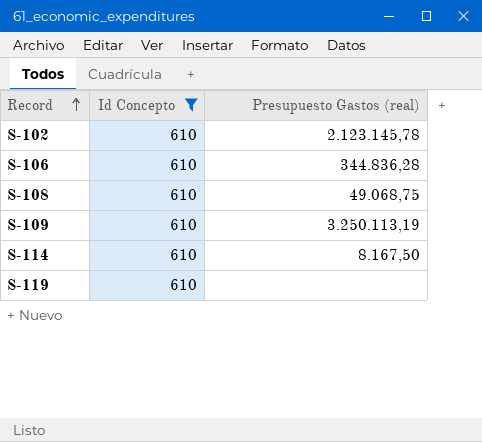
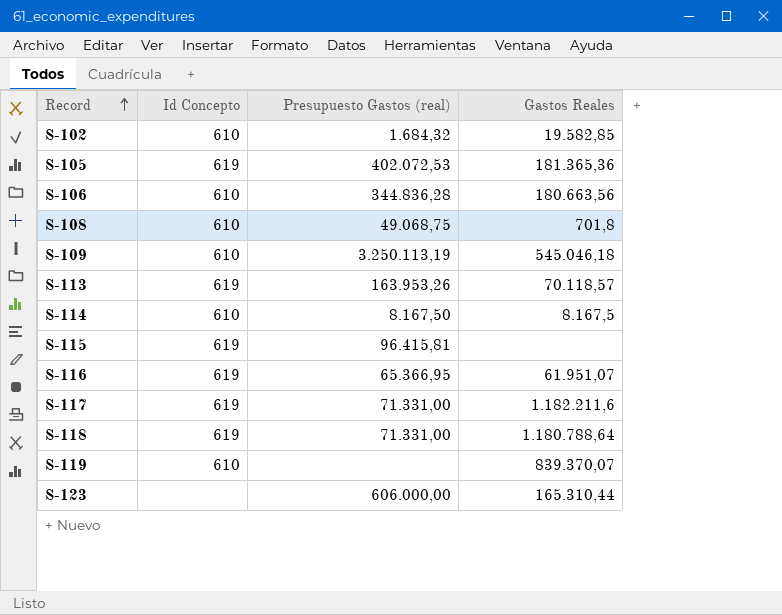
filter: Id Concepto = 610 -> none
column Gastos Reales | position: none -> 4
S-102 | Presupuesto Gastos (real): 2.123.145,78 -> 1.684,32

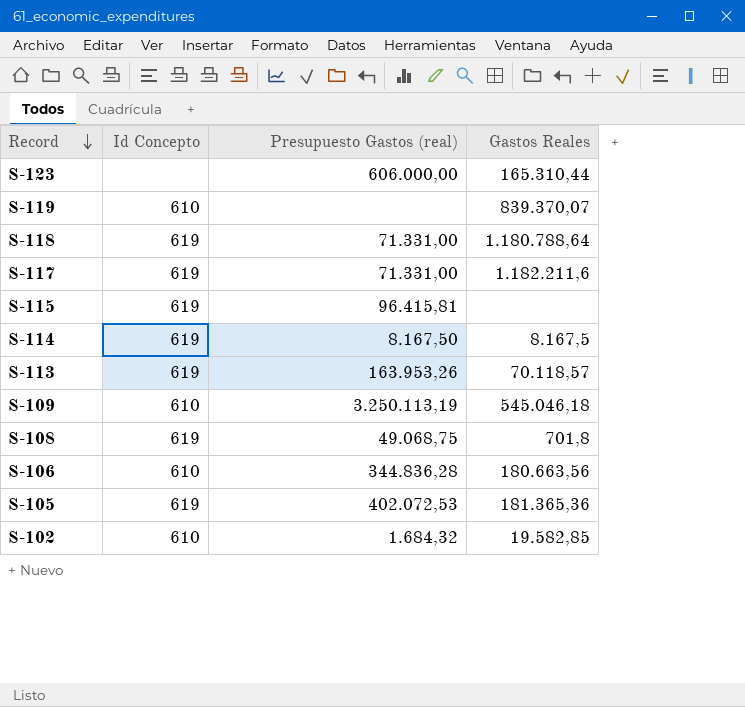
row order: Record ascending -> Record descending
row S-116: 619 | 65.366,95 | 61.951,07 -> none
S-114 | Id Concepto: 610 -> 619
S-108 | Id Concepto: 610 -> 619

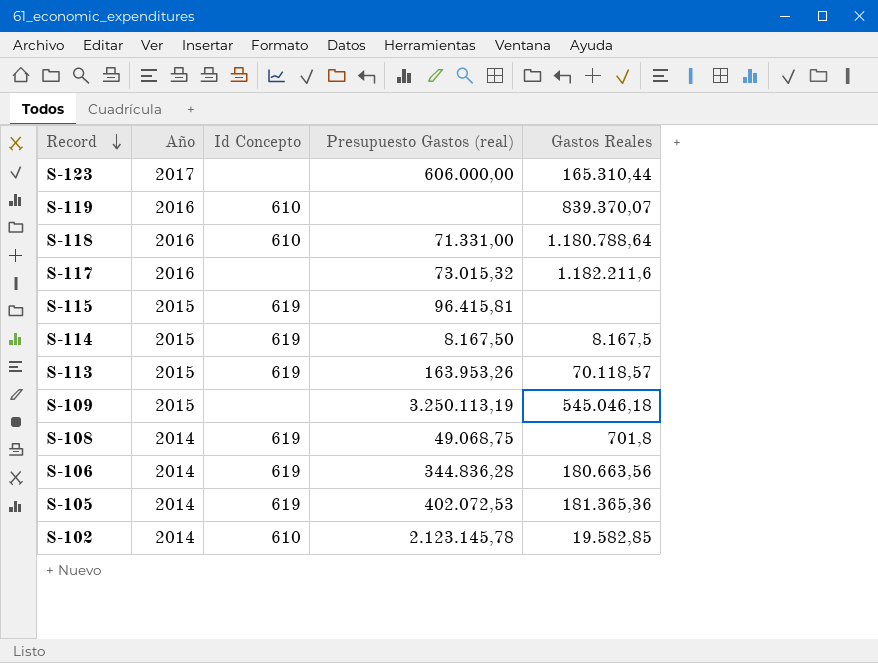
column Año | position: none -> 2
S-118 | Id Concepto: 619 -> 610
S-117 | Id Concepto: 619 -> none
S-117 | Presupuesto Gastos (real): 71.331,00 -> 73.015,32
S-109 | Id Concepto: 610 -> none
S-106 | Id Concepto: 610 -> 619
S-102 | Presupuesto Gastos (real): 1.684,32 -> 2.123.145,78

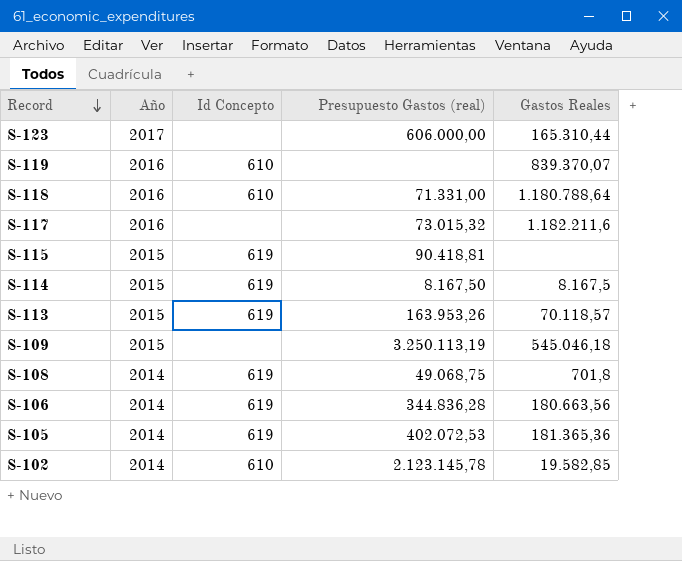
S-115 | Presupuesto Gastos (real): 96.415,81 -> 90.418,81

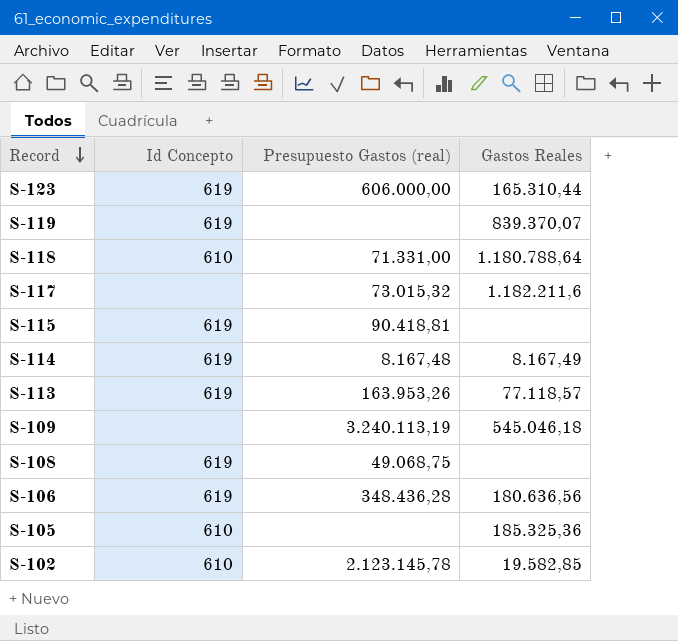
column Año | position: 2 -> none
S-123 | Id Concepto: none -> 619
S-119 | Id Concepto: 610 -> 619
S-114 | Presupuesto Gastos (real): 8.167,50 -> 8.167,48
S-114 | Gastos Reales: 8.167,5 -> 8.167,49
S-113 | Gastos Reales: 70.118,57 -> 77.118,57
S-109 | Presupuesto Gastos (real): 3.250.113,19 -> 3.240.113,19
S-108 | Gastos Reales: 701,8 -> none
S-106 | Presupuesto Gastos (real): 344.836,28 -> 348.436,28
S-106 | Gastos Reales: 180.663,56 -> 180.636,56
S-105 | Id Concepto: 619 -> 610
S-105 | Presupuesto Gastos (real): 402.072,53 -> none
S-105 | Gastos Reales: 181.365,36 -> 185.325,36

